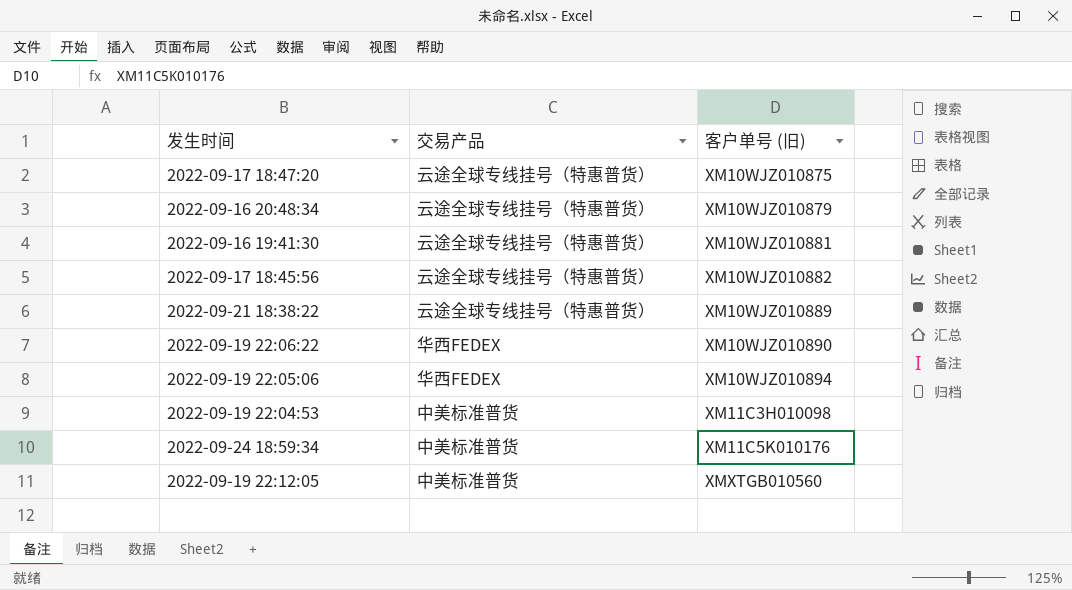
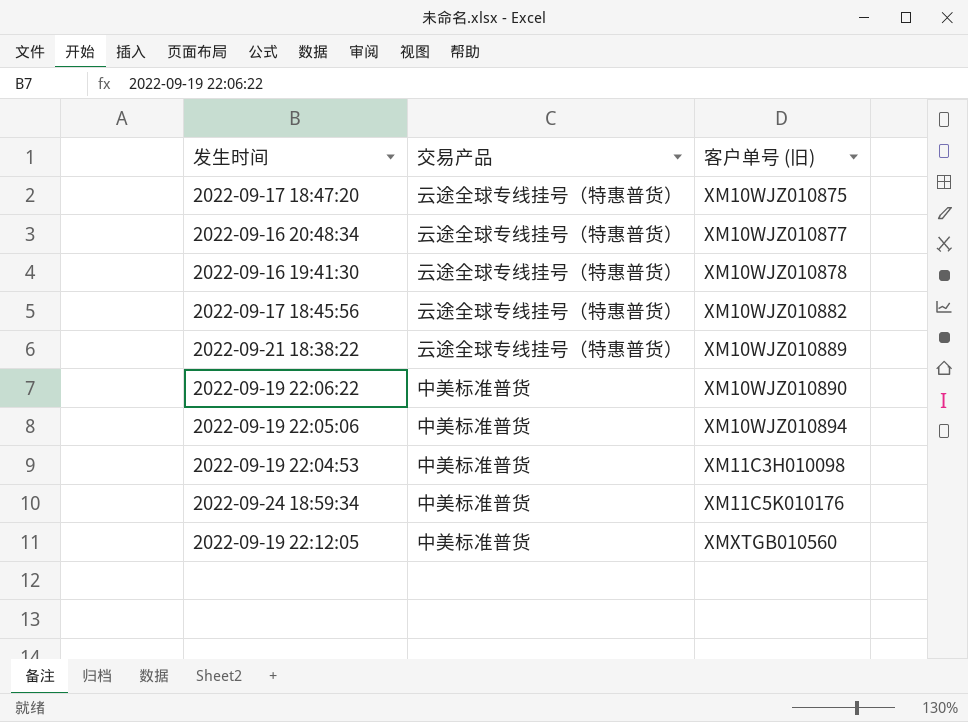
2022-09-16 20:48:34 | 客户单号 (旧): XM10WJZ010879 -> XM10WJZ010877
2022-09-16 19:41:30 | 客户单号 (旧): XM10WJZ010881 -> XM10WJZ010878
2022-09-19 22:06:22 | 交易产品: 华西FEDEX -> 中美标准普货
2022-09-19 22:05:06 | 交易产品: 华西FEDEX -> 中美标准普货

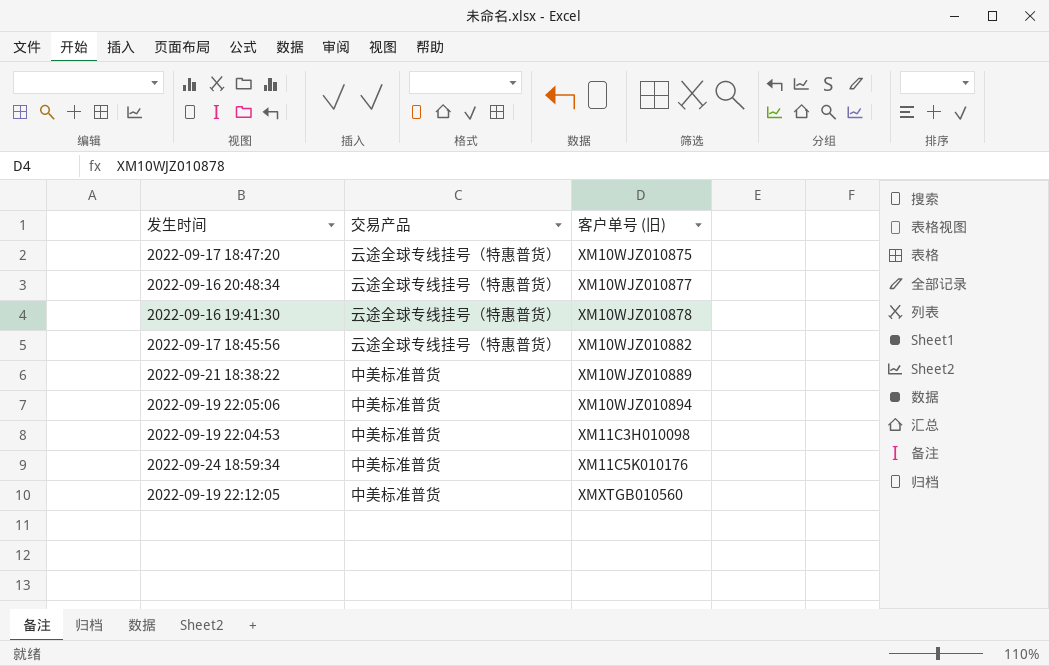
row 2022-09-19 22:06:22: 中美标准普货 | XM10WJZ010890 -> none
2022-09-21 18:38:22 | 交易产品: 云途全球专线挂号（特惠普货） -> 中美标准普货

